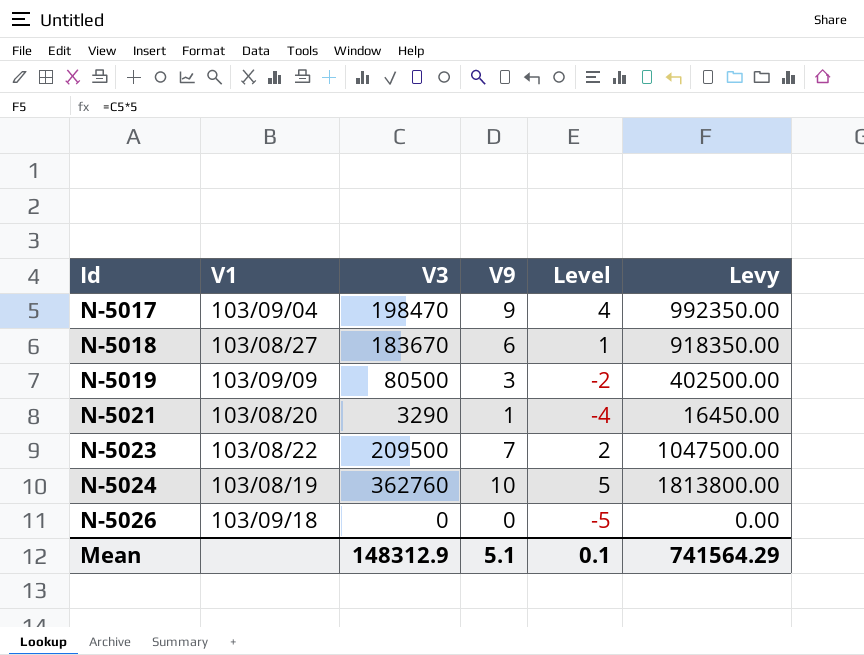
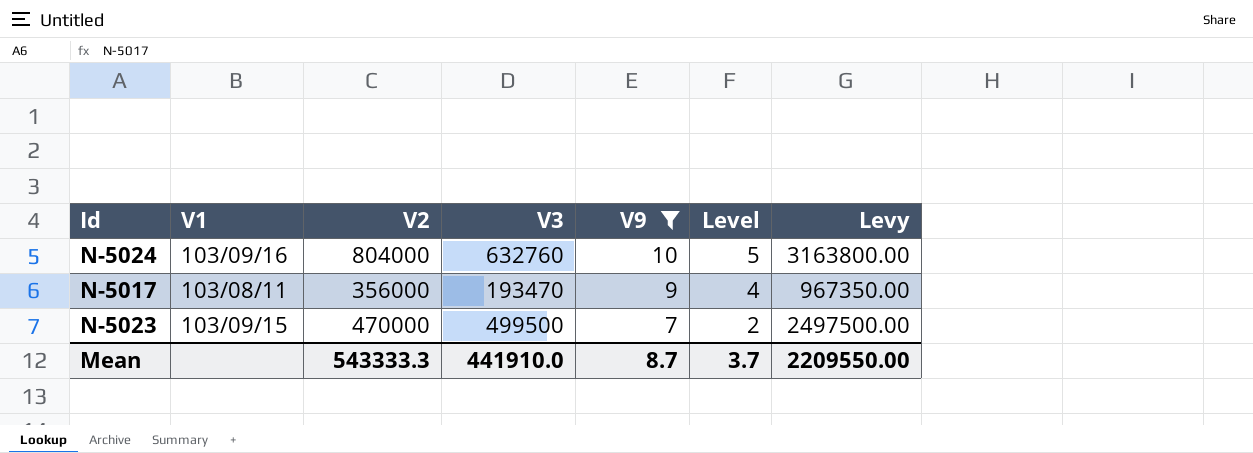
filter: none -> V9 >= 7
row order: Id ascending -> V9 descending
column V2 | position: none -> 3
N-5024 | V1: 103/08/19 -> 103/09/16
N-5024 | V3: 362760 -> 632760
N-5024 | Levy: 1813800.00 -> 3163800.00
N-5017 | V1: 103/09/04 -> 103/08/11
N-5017 | V3: 198470 -> 193470
N-5017 | Levy: 992350.00 -> 967350.00
N-5023 | V1: 103/08/22 -> 103/09/15
N-5023 | V3: 209500 -> 499500
N-5023 | Levy: 1047500.00 -> 2497500.00
Mean | V3: 148312.9 -> 441910.0
Mean | V9: 5.1 -> 8.7
Mean | Level: 0.1 -> 3.7
Mean | Levy: 741564.29 -> 2209550.00

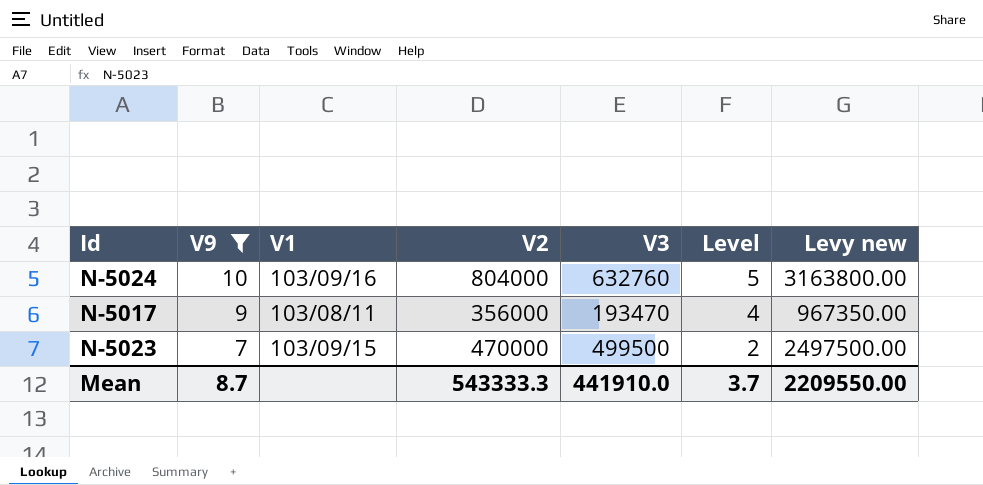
column V9 | position: 5 -> 2
column name: Levy -> Levy new

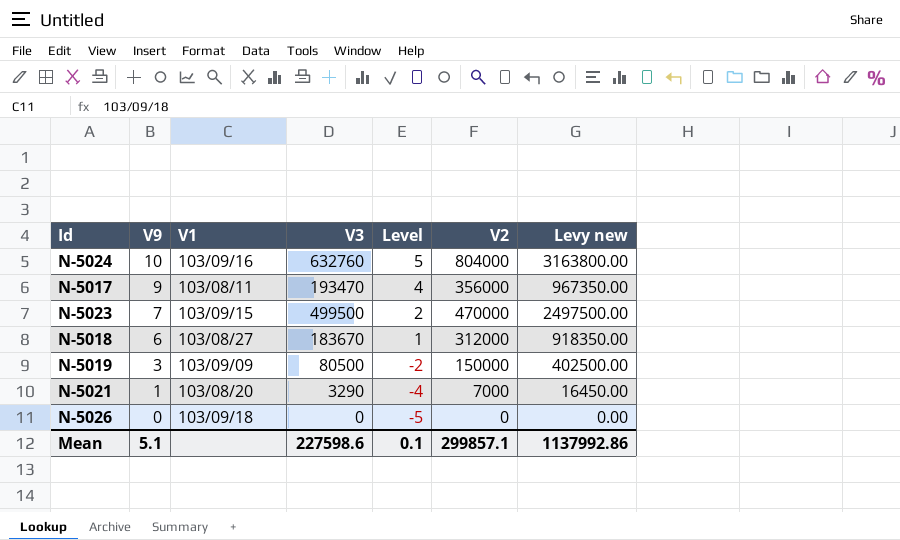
filter: V9 >= 7 -> none
column V2 | position: 4 -> 6
Mean | V9: 8.7 -> 5.1
Mean | V3: 441910.0 -> 227598.6
Mean | Level: 3.7 -> 0.1
Mean | V2: 543333.3 -> 299857.1
Mean | Levy new: 2209550.00 -> 1137992.86

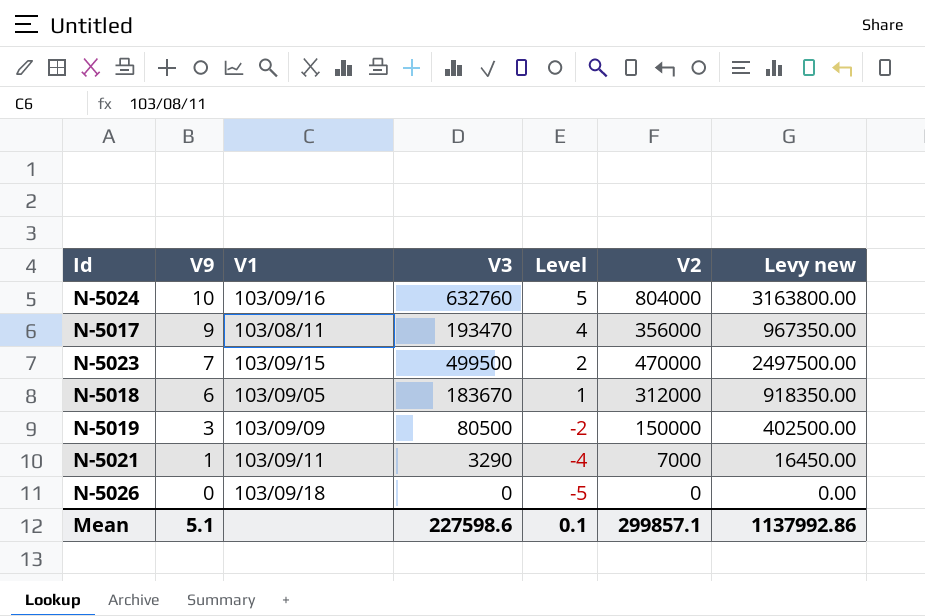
N-5018 | V1: 103/08/27 -> 103/09/05
N-5021 | V1: 103/08/20 -> 103/09/11

